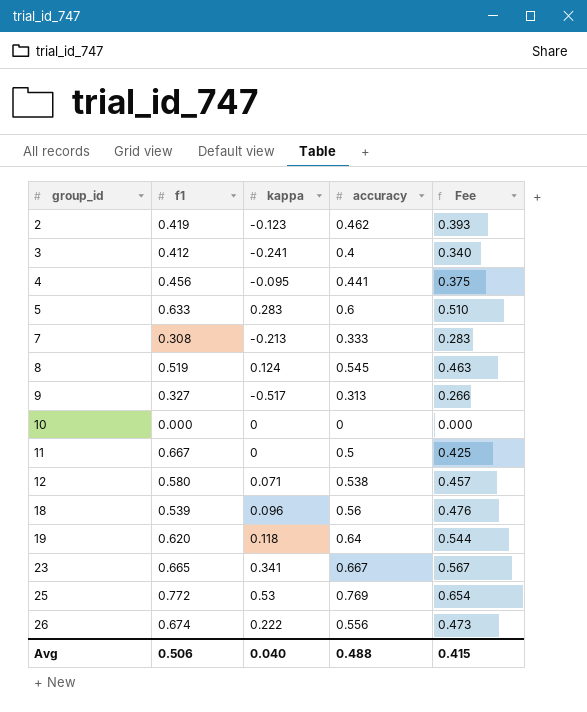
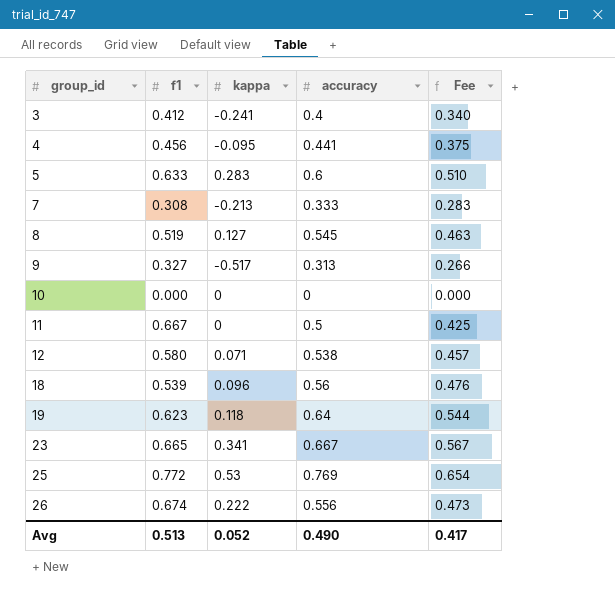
row 2: 0.419 | -0.123 | 0.462 | 0.393 -> none
8 | kappa: 0.124 -> 0.127
19 | f1: 0.620 -> 0.623
Avg | f1: 0.506 -> 0.513
Avg | kappa: 0.040 -> 0.052
Avg | accuracy: 0.488 -> 0.490
Avg | Fee: 0.415 -> 0.417

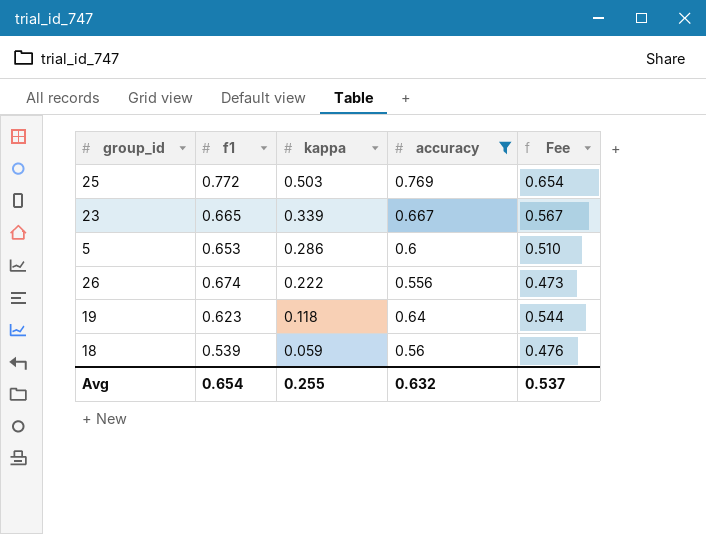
filter: none -> accuracy >= 0.556
row order: group_id ascending -> kappa descending
25 | kappa: 0.53 -> 0.503
23 | kappa: 0.341 -> 0.339
5 | f1: 0.633 -> 0.653
5 | kappa: 0.283 -> 0.286
18 | kappa: 0.096 -> 0.059
Avg | f1: 0.513 -> 0.654
Avg | kappa: 0.052 -> 0.255
Avg | accuracy: 0.490 -> 0.632
Avg | Fee: 0.417 -> 0.537

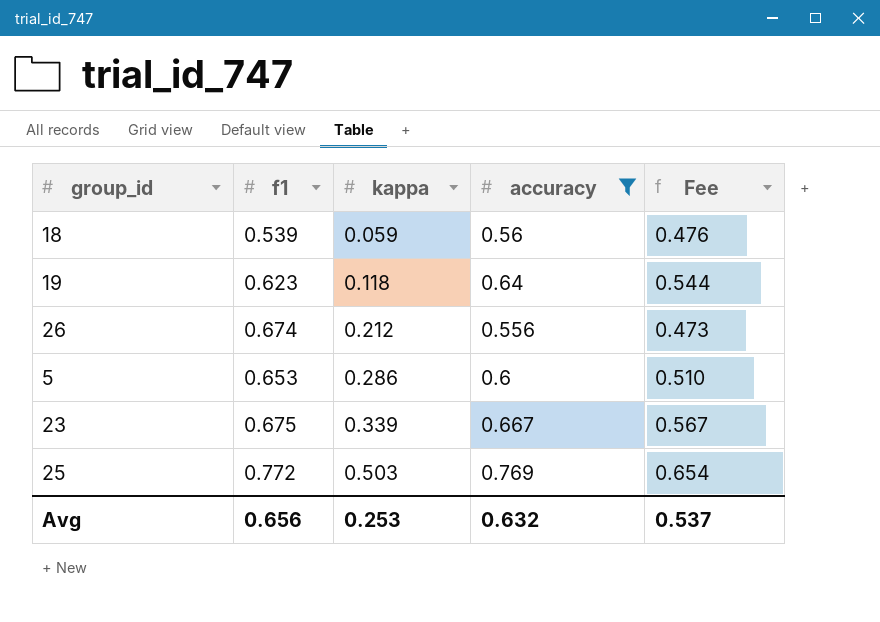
row order: kappa descending -> kappa ascending
26 | kappa: 0.222 -> 0.212
23 | f1: 0.665 -> 0.675
Avg | f1: 0.654 -> 0.656
Avg | kappa: 0.255 -> 0.253

